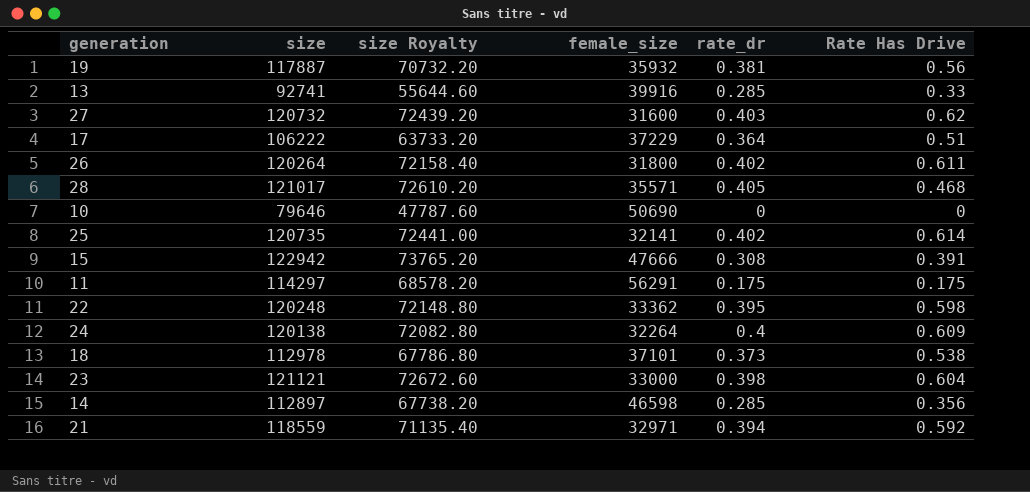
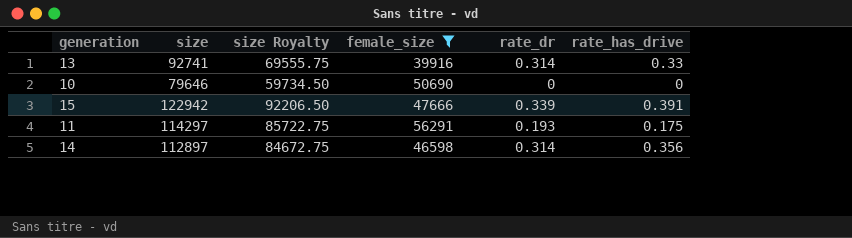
filter: none -> female_size >= 39916
column size Royalty | formula: [size] * 0.6 -> [size] * 0.75
column name: Rate Has Drive -> rate_has_drive
13 | rate_dr: 0.285 -> 0.314
15 | rate_dr: 0.308 -> 0.339
11 | rate_dr: 0.175 -> 0.193
14 | rate_dr: 0.285 -> 0.314

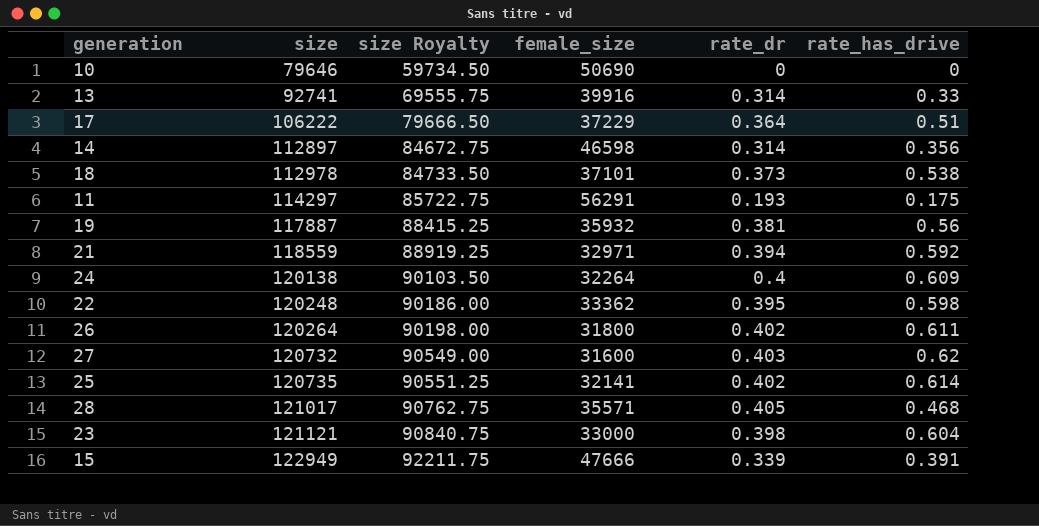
filter: female_size >= 39916 -> none
row order: none -> size ascending
15 | size: 122942 -> 122949
15 | size Royalty: 92206.50 -> 92211.75

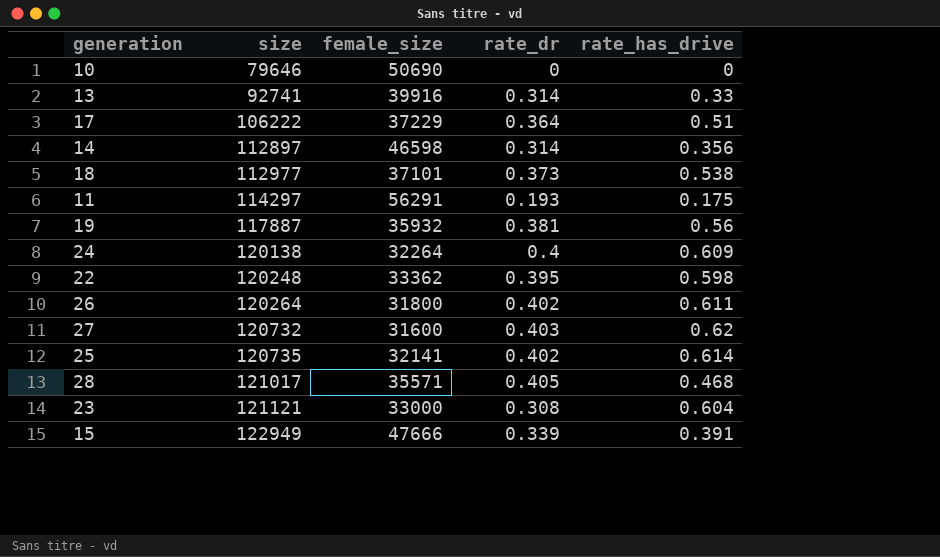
column size Royalty | formula: [size] * 0.75 -> none
row 21: 118559 | 88919.25 | 32971 | 0.394 | 0.592 -> none
18 | size: 112978 -> 112977
23 | rate_dr: 0.398 -> 0.308

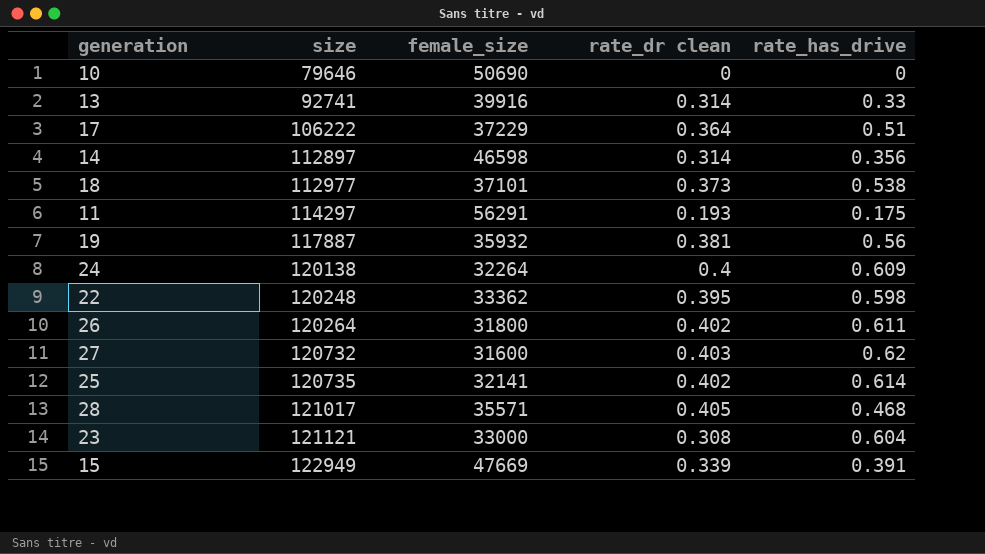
column name: rate_dr -> rate_dr clean
15 | female_size: 47666 -> 47669

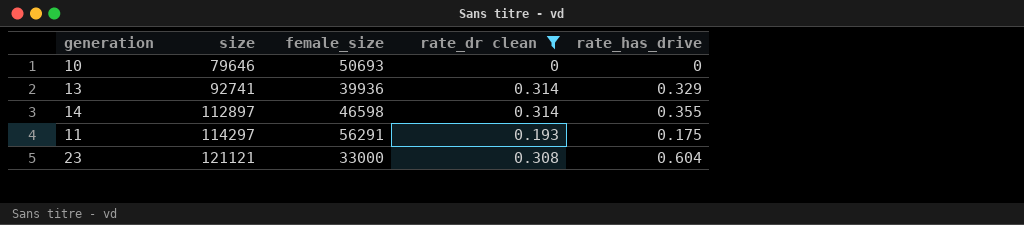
filter: none -> rate_dr clean <= 0.314
10 | female_size: 50690 -> 50693
13 | female_size: 39916 -> 39936
13 | rate_has_drive: 0.33 -> 0.329
14 | rate_has_drive: 0.356 -> 0.355

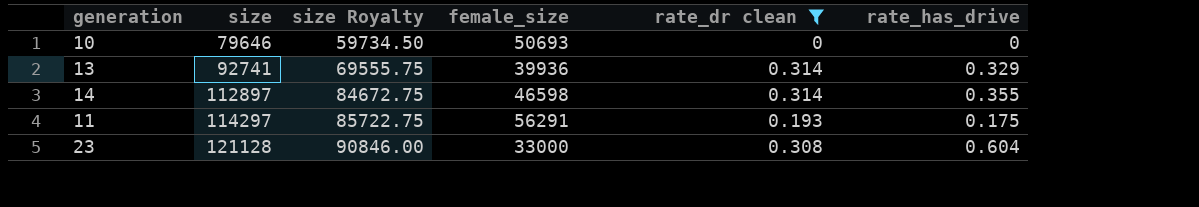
column size Royalty | formula: none -> [size] * 0.75
23 | size: 121121 -> 121128

